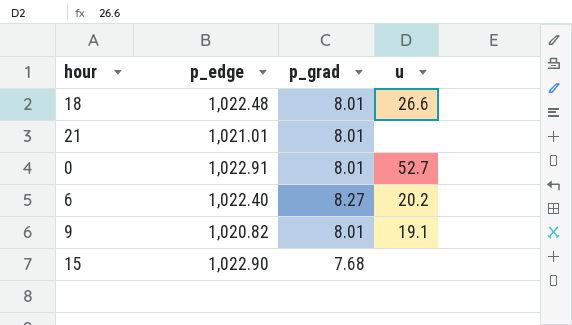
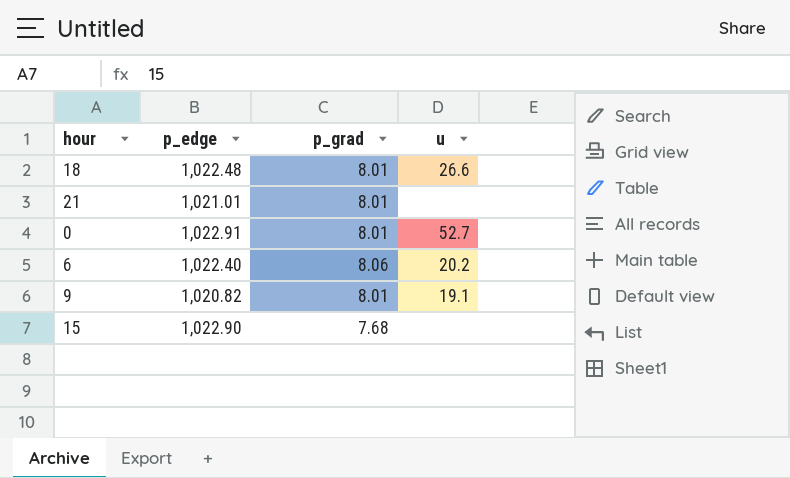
6 | p_grad: 8.27 -> 8.06

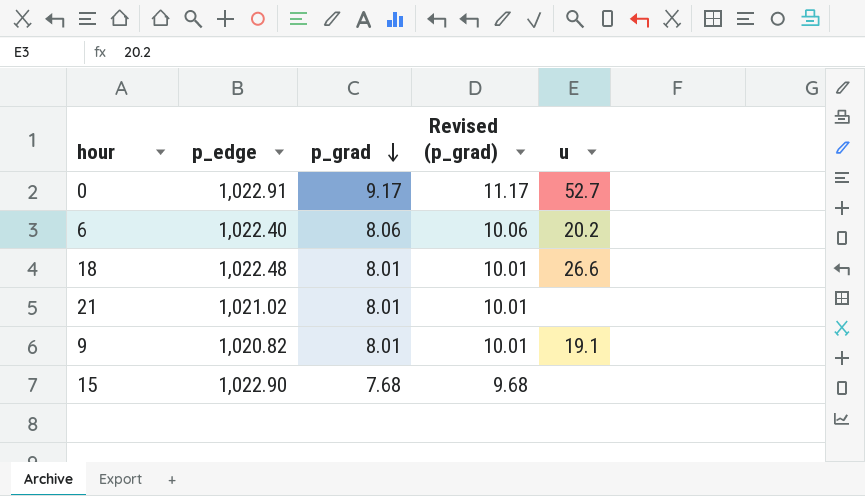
row order: none -> p_grad descending
column Revised (p_grad) | formula: none -> [p_grad] + 2
0 | p_grad: 8.01 -> 9.17
21 | p_edge: 1,021.01 -> 1,021.02

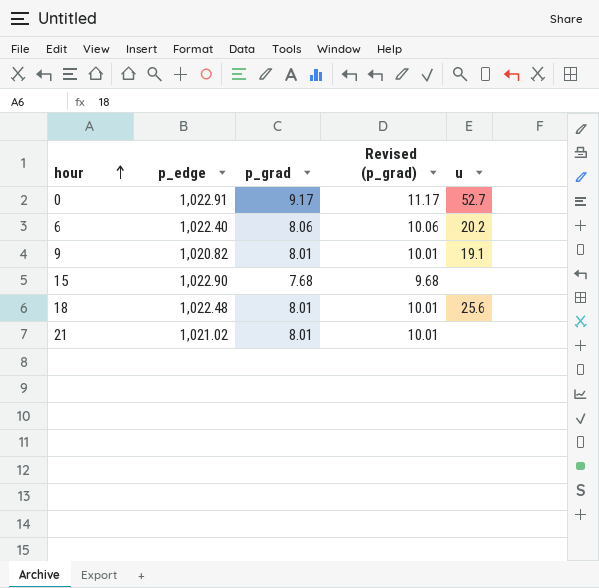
row order: p_grad descending -> hour ascending
18 | u: 26.6 -> 25.6

